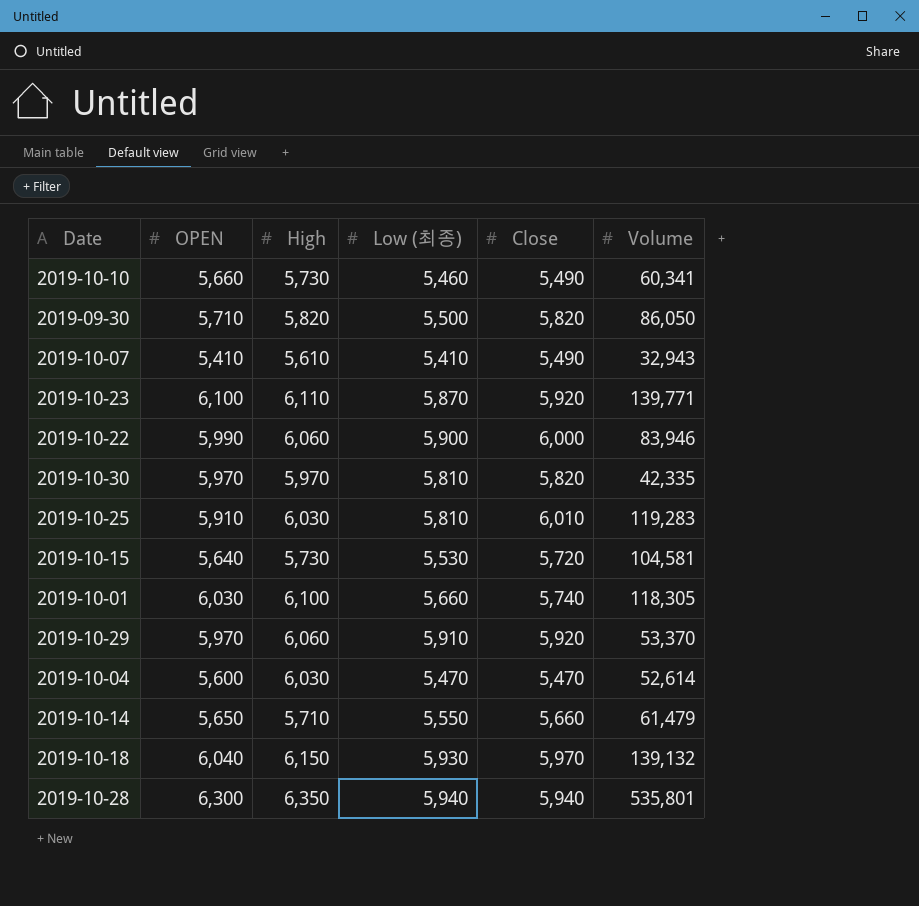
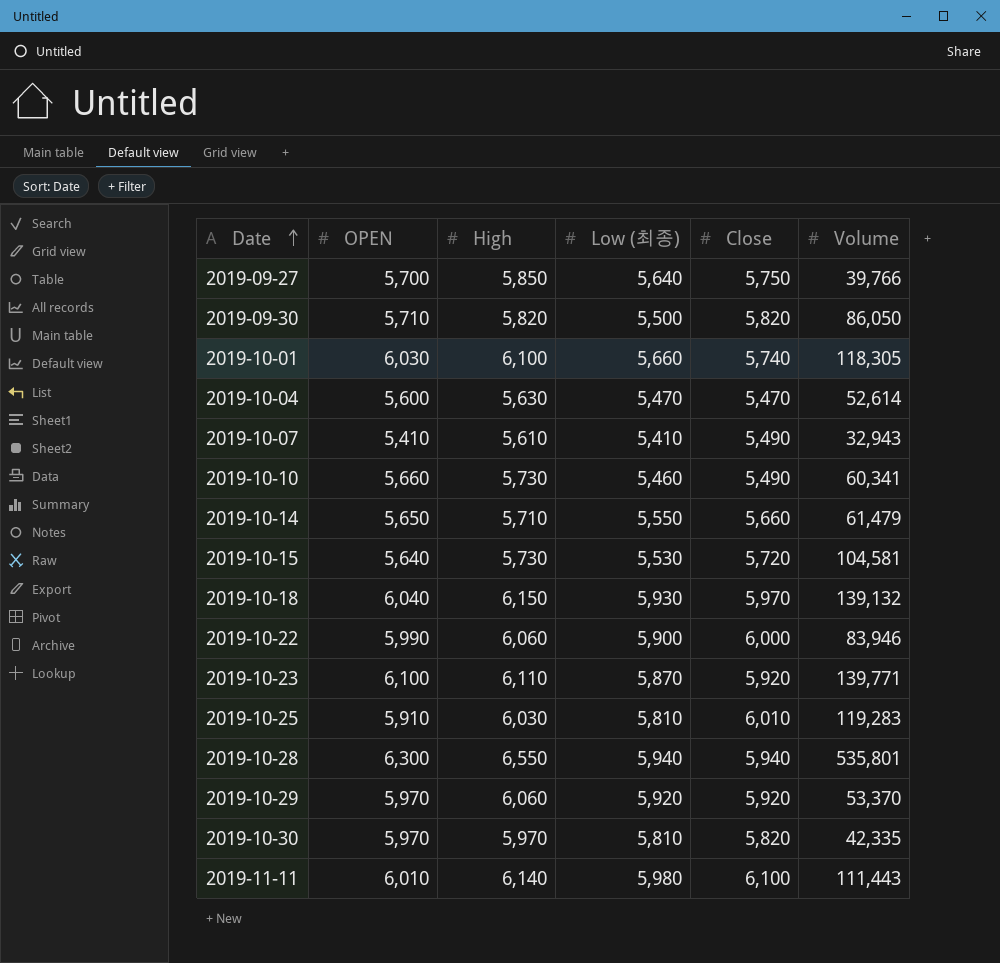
row order: none -> Date ascending
row 2019-09-27: none -> 5,700 | 5,850 | 5,640 | 5,750 | 39,766
2019-10-04 | High: 6,030 -> 5,630
2019-10-28 | High: 6,350 -> 6,550
2019-10-29 | Low (최종): 5,910 -> 5,920
row 2019-11-11: none -> 6,010 | 6,140 | 5,980 | 6,100 | 111,443

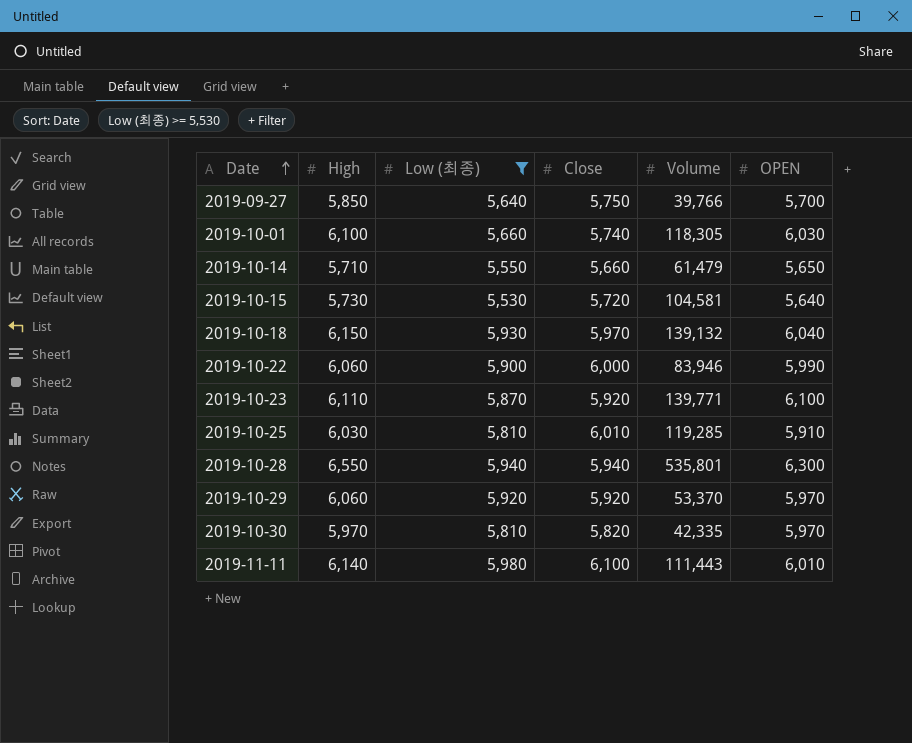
filter: none -> Low (최종) >= 5,530
column OPEN | position: 2 -> 6
2019-10-25 | Volume: 119,283 -> 119,285

